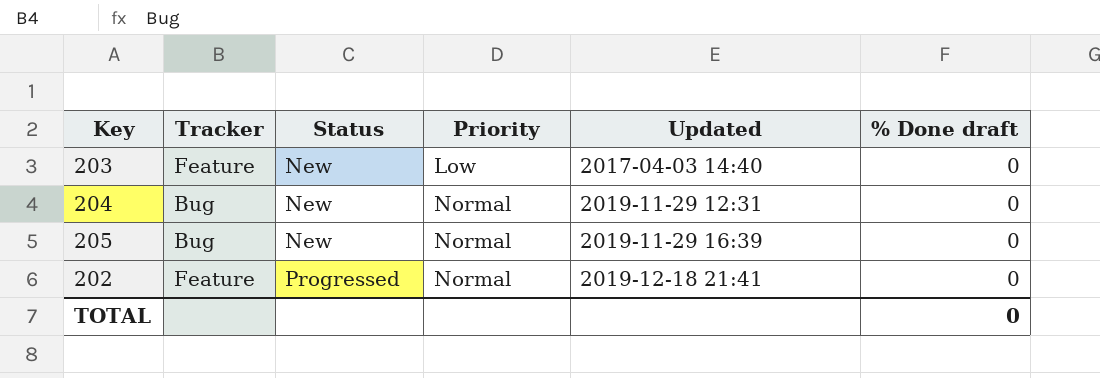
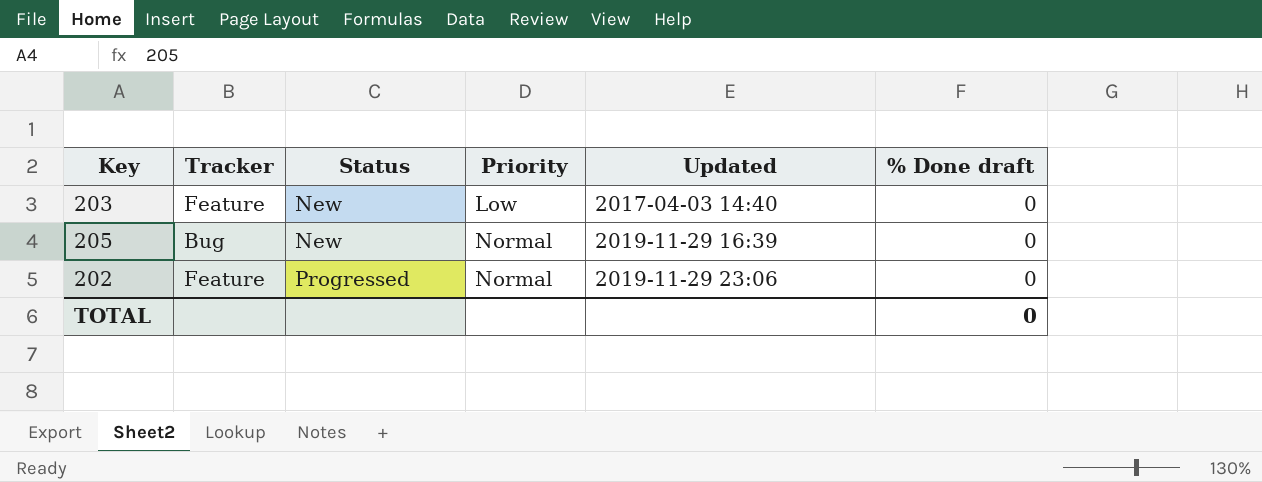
row 204: Bug | New | Normal | 2019-11-29 12:31 | 0 -> none
202 | Updated: 2019-12-18 21:41 -> 2019-11-29 23:06

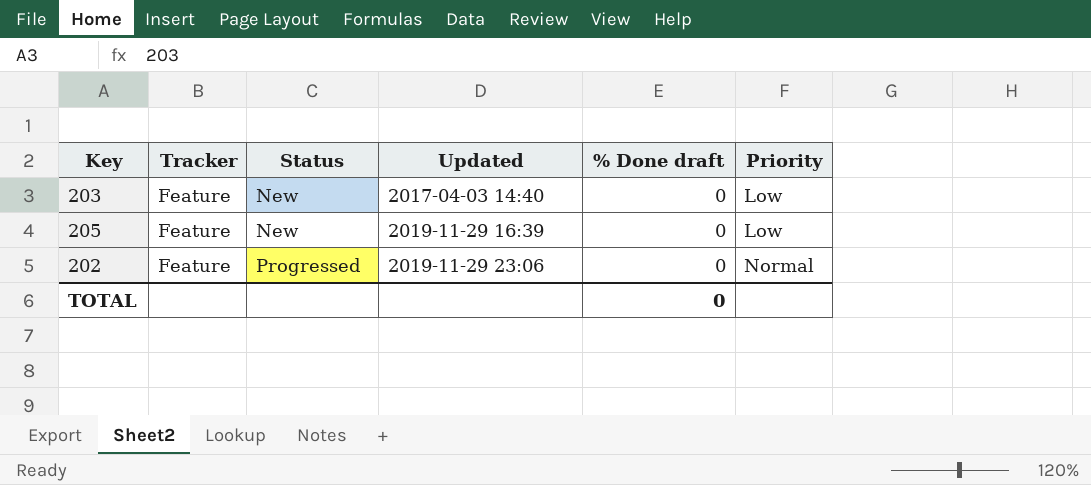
column Priority | position: 4 -> 6
205 | Tracker: Bug -> Feature
205 | Priority: Normal -> Low

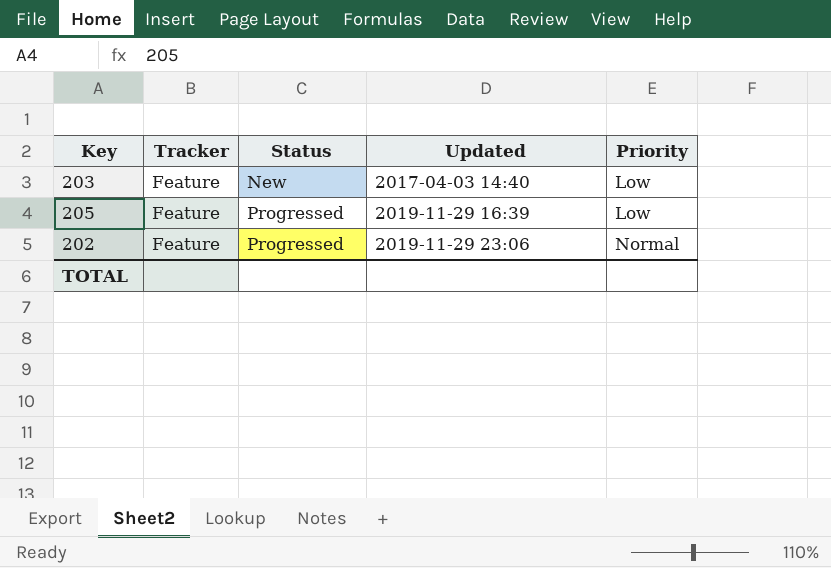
column % Done draft | position: 5 -> none
205 | Status: New -> Progressed

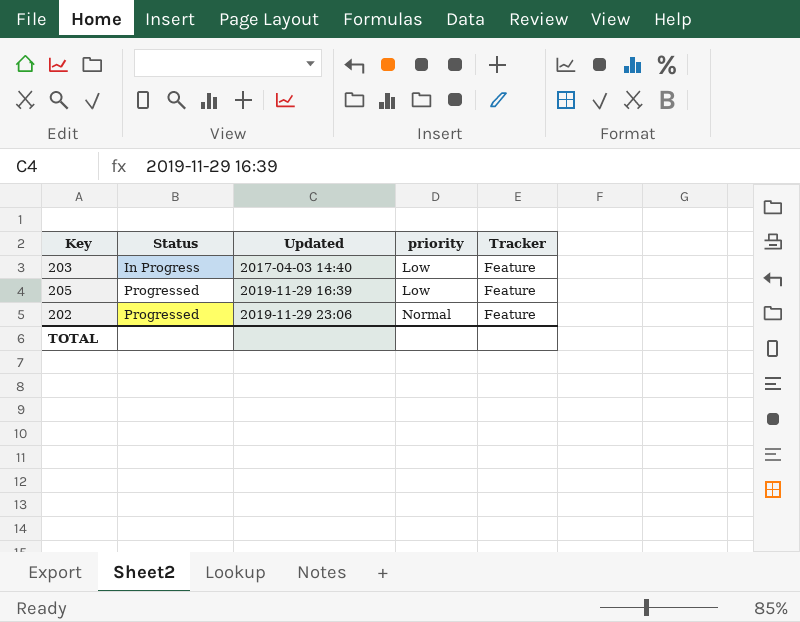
column name: Priority -> priority
column Tracker | position: 2 -> 5
203 | Status: New -> In Progress

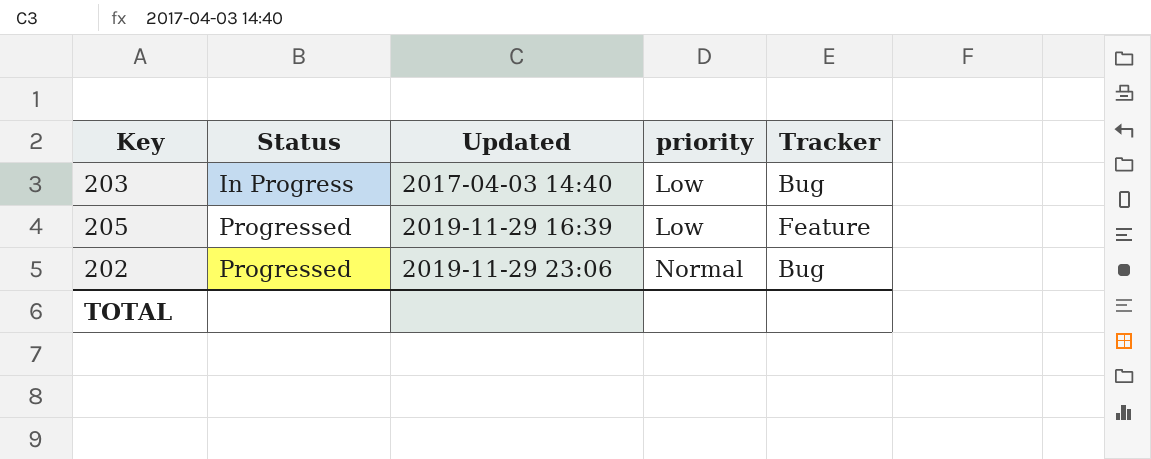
203 | Tracker: Feature -> Bug
202 | Tracker: Feature -> Bug

